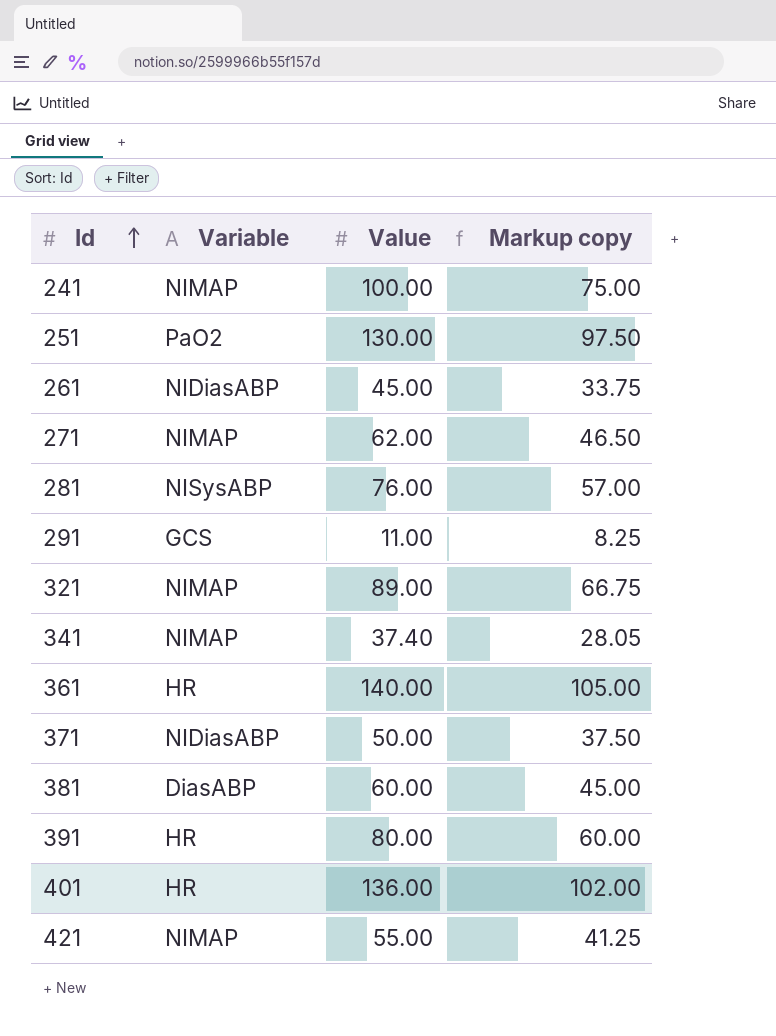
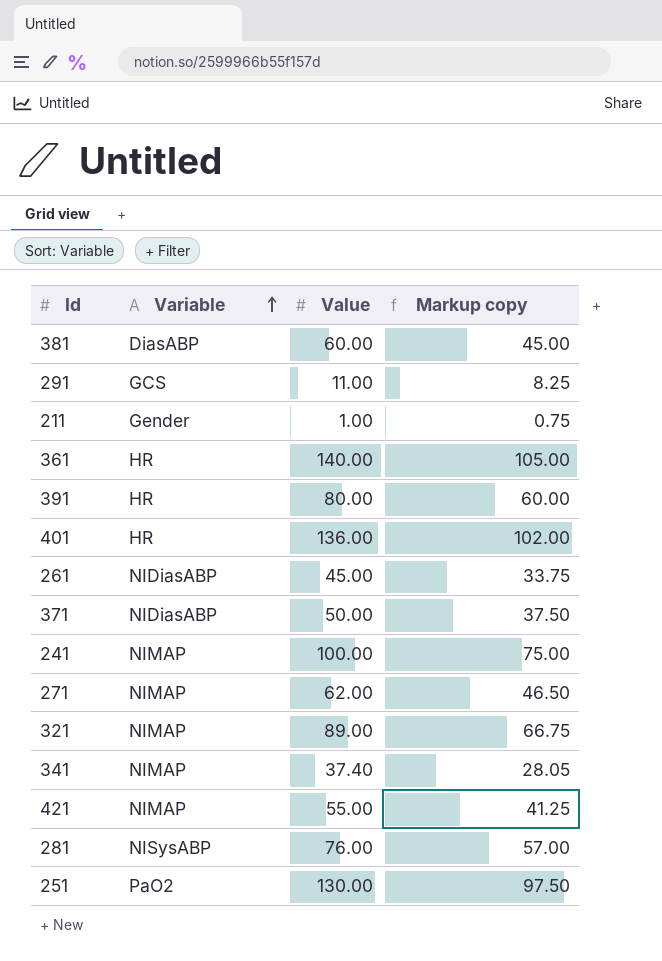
row order: Id ascending -> Variable ascending
row 211: none -> Gender | 1.00 | 0.75

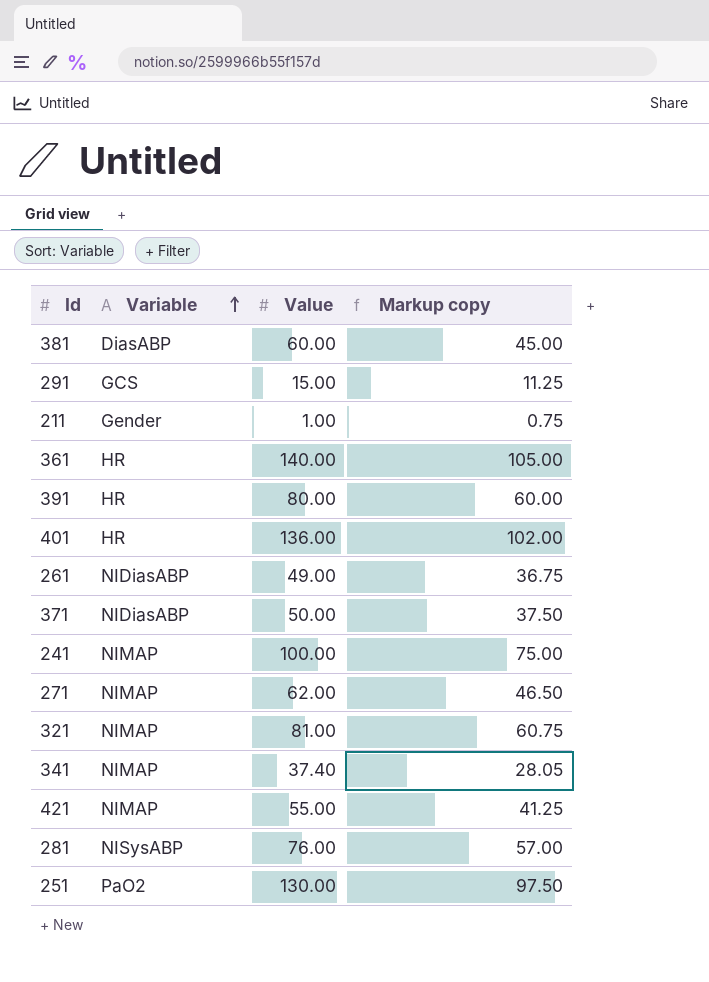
291 | Value: 11.00 -> 15.00
291 | Markup copy: 8.25 -> 11.25
261 | Value: 45.00 -> 49.00
261 | Markup copy: 33.75 -> 36.75
321 | Value: 89.00 -> 81.00
321 | Markup copy: 66.75 -> 60.75

